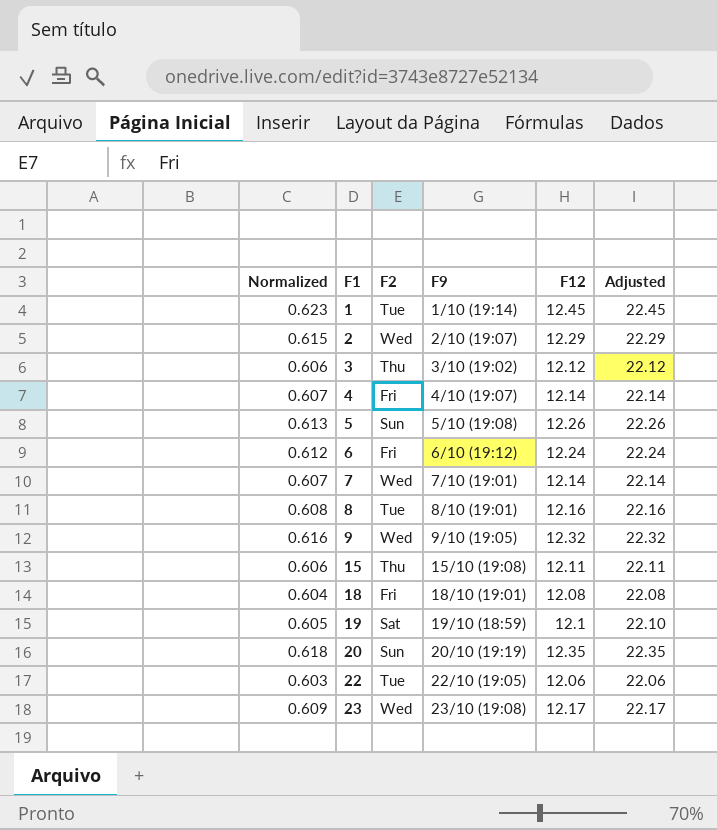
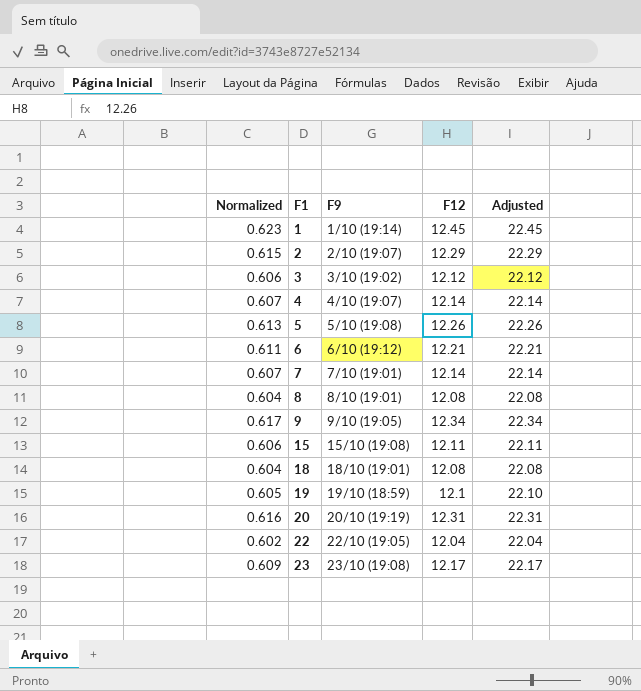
column F2 | position: 3 -> none
6 | Normalized: 0.612 -> 0.611
6 | F12: 12.24 -> 12.21
6 | Adjusted: 22.24 -> 22.21
8 | Normalized: 0.608 -> 0.604
8 | F12: 12.16 -> 12.08
8 | Adjusted: 22.16 -> 22.08
9 | Normalized: 0.616 -> 0.617
9 | F12: 12.32 -> 12.34
9 | Adjusted: 22.32 -> 22.34
20 | Normalized: 0.618 -> 0.616
20 | F12: 12.35 -> 12.31
20 | Adjusted: 22.35 -> 22.31
22 | Normalized: 0.603 -> 0.602
22 | F12: 12.06 -> 12.04
22 | Adjusted: 22.06 -> 22.04

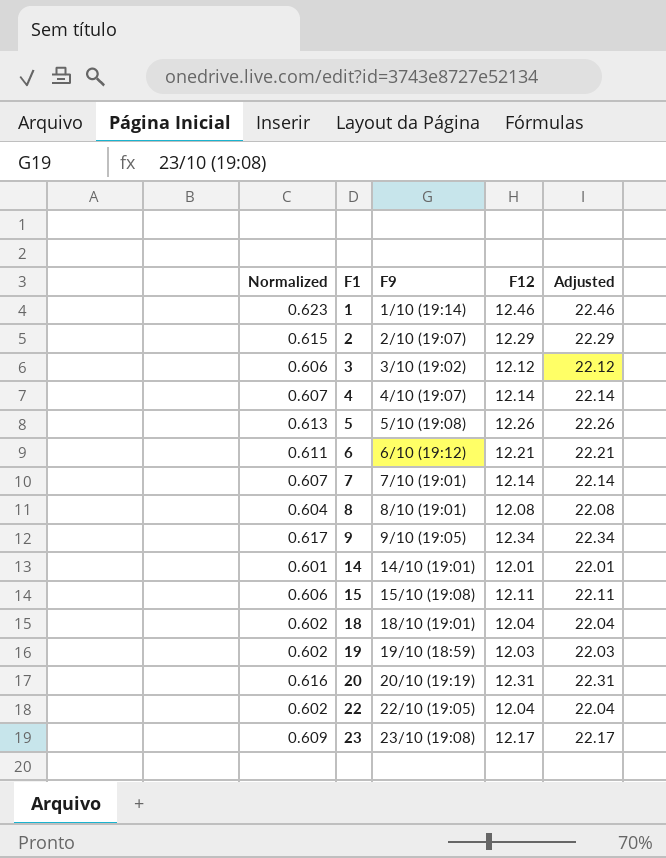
1 | F12: 12.45 -> 12.46
1 | Adjusted: 22.45 -> 22.46
row 14: none -> 0.601 | 14/10 (19:01) | 12.01 | 22.01
18 | Normalized: 0.604 -> 0.602
18 | F12: 12.08 -> 12.04
18 | Adjusted: 22.08 -> 22.04
19 | Normalized: 0.605 -> 0.602
19 | F12: 12.1 -> 12.03
19 | Adjusted: 22.10 -> 22.03

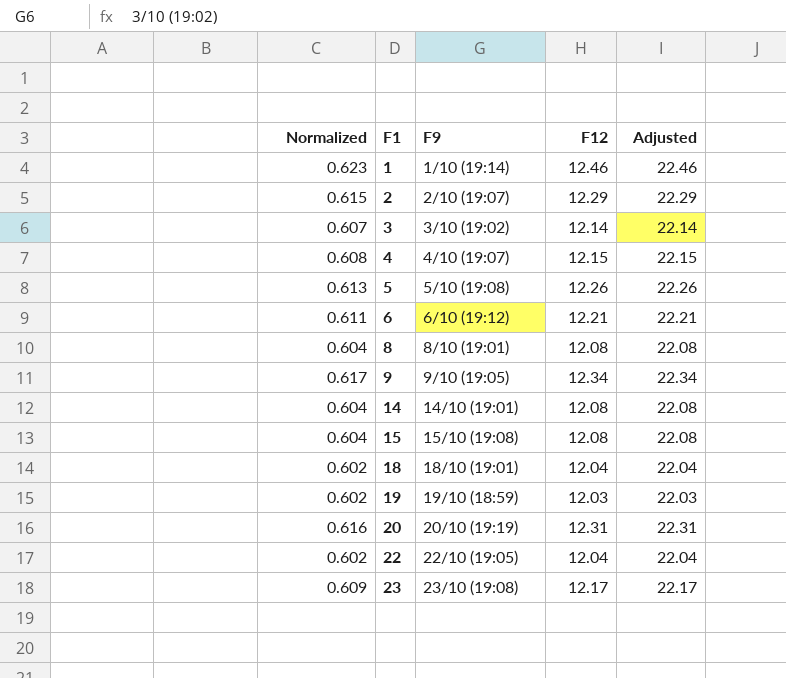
row 7: 0.607 | 7/10 (19:01) | 12.14 | 22.14 -> none
3 | Normalized: 0.606 -> 0.607
3 | F12: 12.12 -> 12.14
3 | Adjusted: 22.12 -> 22.14
4 | Normalized: 0.607 -> 0.608
4 | F12: 12.14 -> 12.15
4 | Adjusted: 22.14 -> 22.15
14 | Normalized: 0.601 -> 0.604
14 | F12: 12.01 -> 12.08
14 | Adjusted: 22.01 -> 22.08
15 | Normalized: 0.606 -> 0.604
15 | F12: 12.11 -> 12.08
15 | Adjusted: 22.11 -> 22.08

